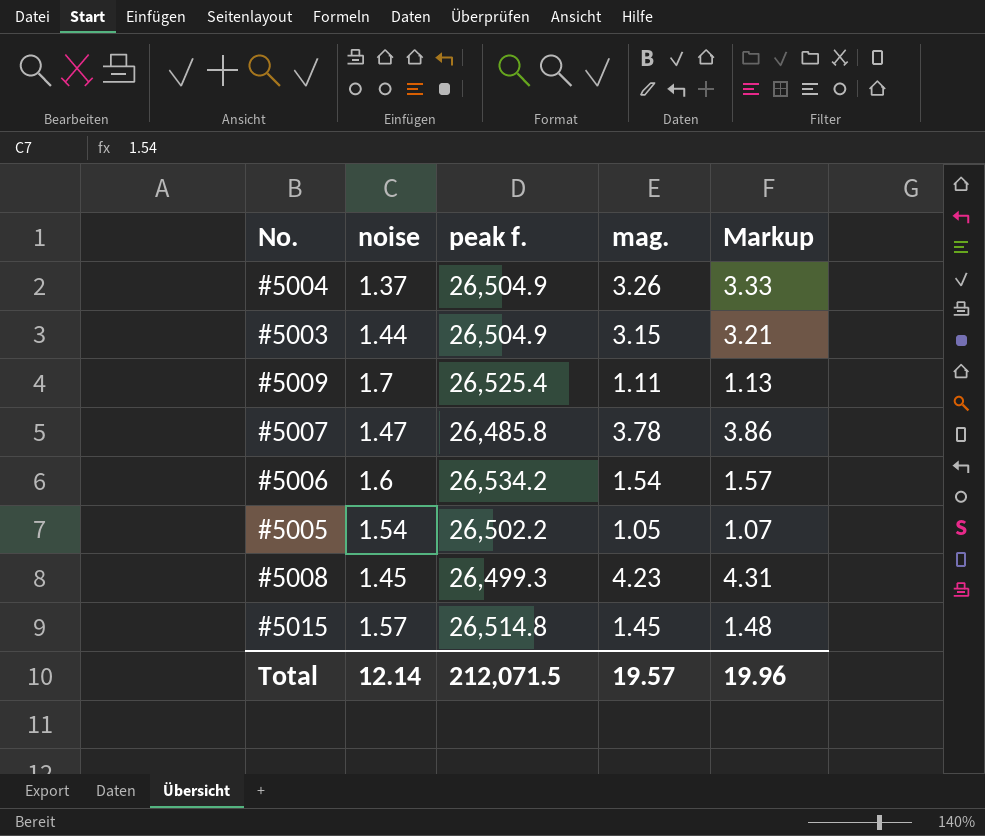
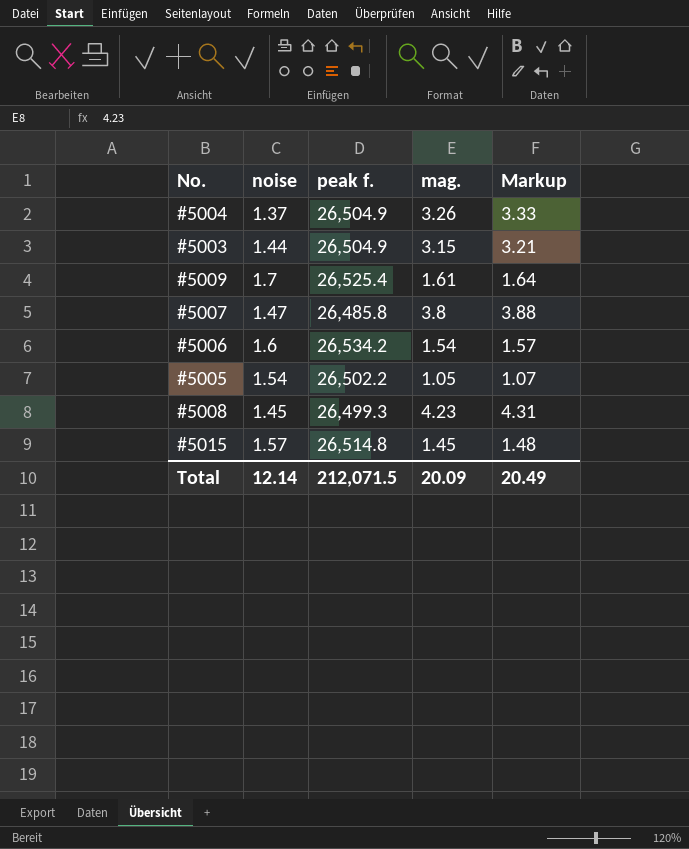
#5009 | mag.: 1.11 -> 1.61
#5009 | Markup: 1.13 -> 1.64
#5007 | mag.: 3.78 -> 3.8
#5007 | Markup: 3.86 -> 3.88
Total | mag.: 19.57 -> 20.09
Total | Markup: 19.96 -> 20.49

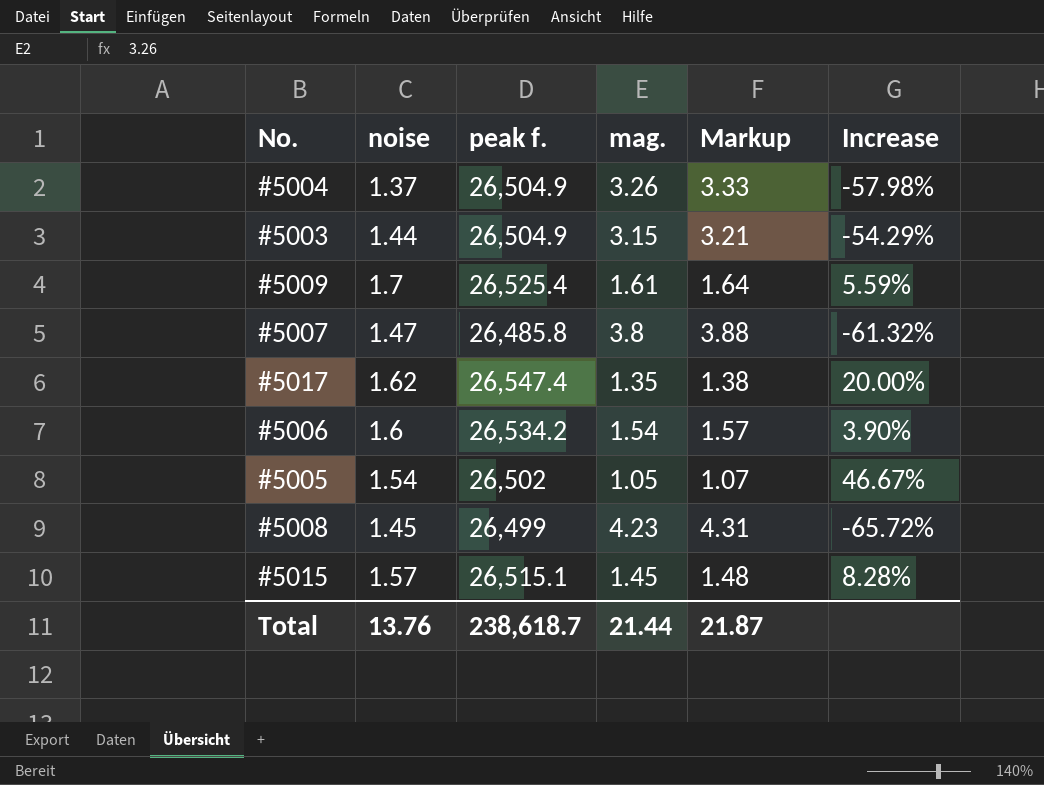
column Increase | formula: none -> ([noise] - [mag.]) / [mag.]
row #5017: none -> 1.62 | 26,547.4 | 1.35 | 1.38 | 20.00%
#5005 | peak f.: 26,502.2 -> 26,502
#5008 | peak f.: 26,499.3 -> 26,499
#5015 | peak f.: 26,514.8 -> 26,515.1
Total | noise: 12.14 -> 13.76
Total | peak f.: 212,071.5 -> 238,618.7
Total | mag.: 20.09 -> 21.44
Total | Markup: 20.49 -> 21.87

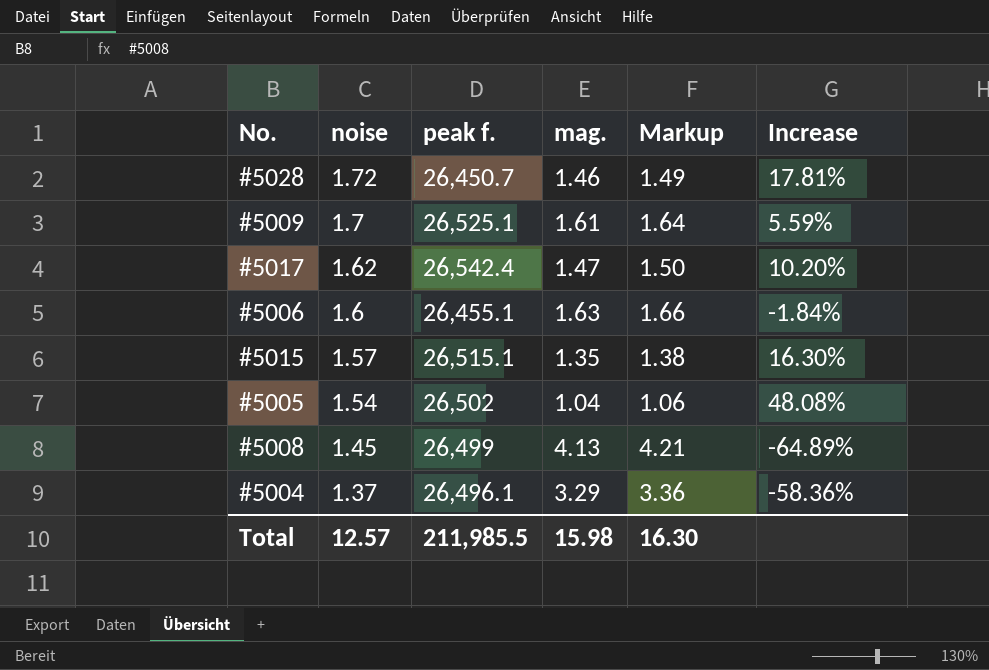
row order: none -> noise descending
row #5003: 1.44 | 26,504.9 | 3.15 | 3.21 | -54.29% -> none
row #5007: 1.47 | 26,485.8 | 3.8 | 3.88 | -61.32% -> none
row #5028: none -> 1.72 | 26,450.7 | 1.46 | 1.49 | 17.81%
#5009 | peak f.: 26,525.4 -> 26,525.1
#5017 | peak f.: 26,547.4 -> 26,542.4
#5017 | mag.: 1.35 -> 1.47
#5017 | Markup: 1.38 -> 1.50
#5017 | Increase: 20.00% -> 10.20%
#5006 | peak f.: 26,534.2 -> 26,455.1
#5006 | mag.: 1.54 -> 1.63
#5006 | Markup: 1.57 -> 1.66
#5006 | Increase: 3.90% -> -1.84%
#5015 | mag.: 1.45 -> 1.35
#5015 | Markup: 1.48 -> 1.38
#5015 | Increase: 8.28% -> 16.30%
#5005 | mag.: 1.05 -> 1.04
#5005 | Markup: 1.07 -> 1.06
#5005 | Increase: 46.67% -> 48.08%
#5008 | mag.: 4.23 -> 4.13
#5008 | Markup: 4.31 -> 4.21
#5008 | Increase: -65.72% -> -64.89%
#5004 | peak f.: 26,504.9 -> 26,496.1
#5004 | mag.: 3.26 -> 3.29
#5004 | Markup: 3.33 -> 3.36
#5004 | Increase: -57.98% -> -58.36%
Total | noise: 13.76 -> 12.57
Total | peak f.: 238,618.7 -> 211,985.5
Total | mag.: 21.44 -> 15.98
Total | Markup: 21.87 -> 16.30

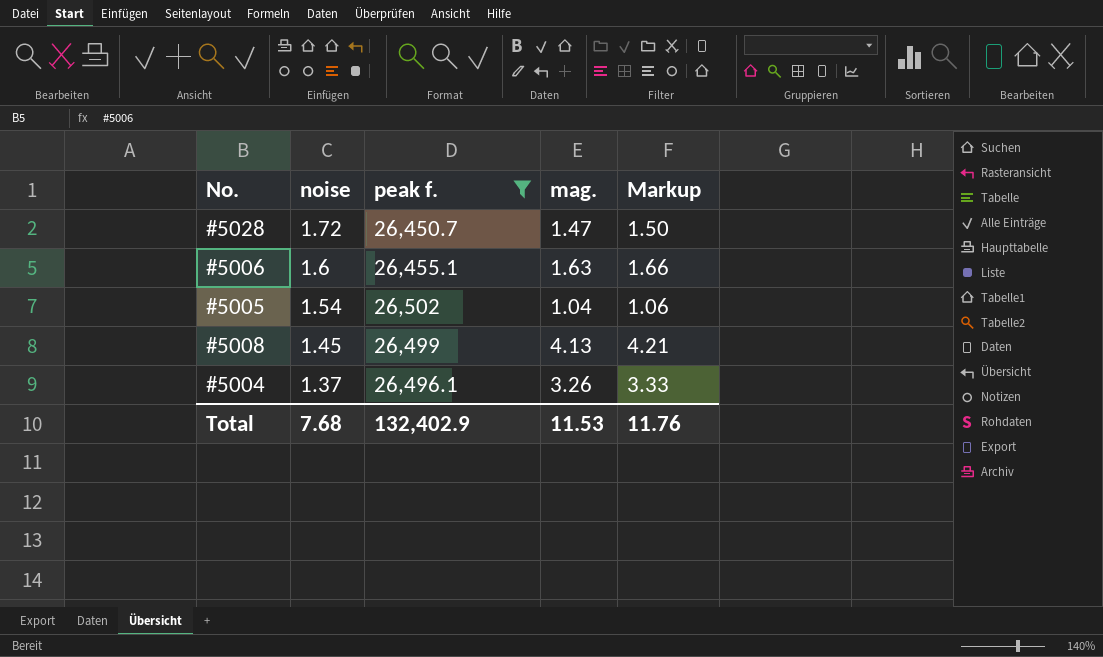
filter: none -> peak f. <= 26,502
column Increase | formula: ([noise] - [mag.]) / [mag.] -> none
#5028 | mag.: 1.46 -> 1.47
#5028 | Markup: 1.49 -> 1.50
#5004 | mag.: 3.29 -> 3.26
#5004 | Markup: 3.36 -> 3.33
Total | noise: 12.57 -> 7.68
Total | peak f.: 211,985.5 -> 132,402.9
Total | mag.: 15.98 -> 11.53
Total | Markup: 16.30 -> 11.76

